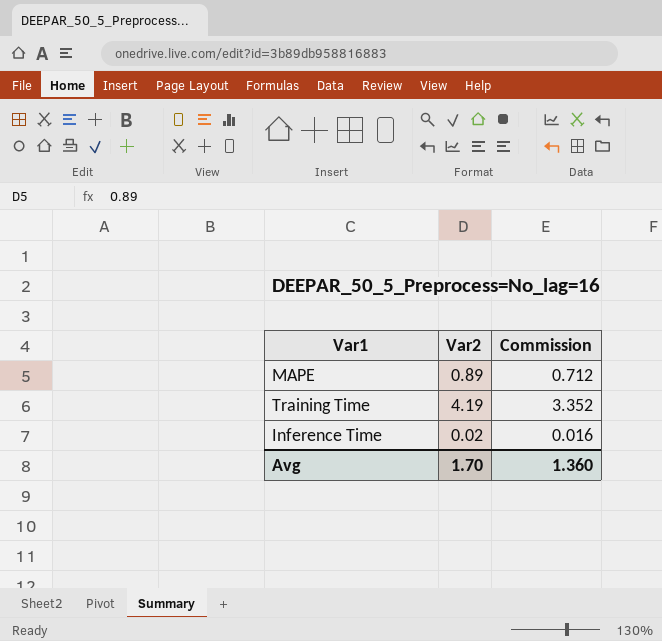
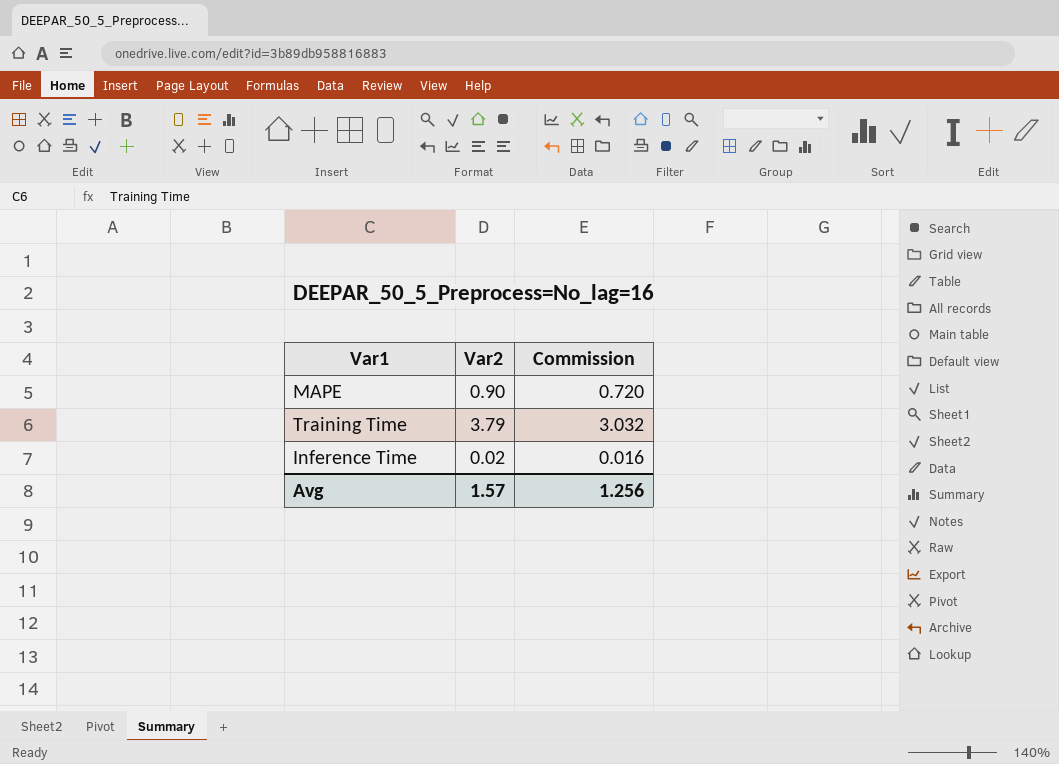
MAPE | Var2: 0.89 -> 0.90
MAPE | Commission: 0.712 -> 0.720
Training Time | Var2: 4.19 -> 3.79
Training Time | Commission: 3.352 -> 3.032
Avg | Var2: 1.70 -> 1.57
Avg | Commission: 1.360 -> 1.256

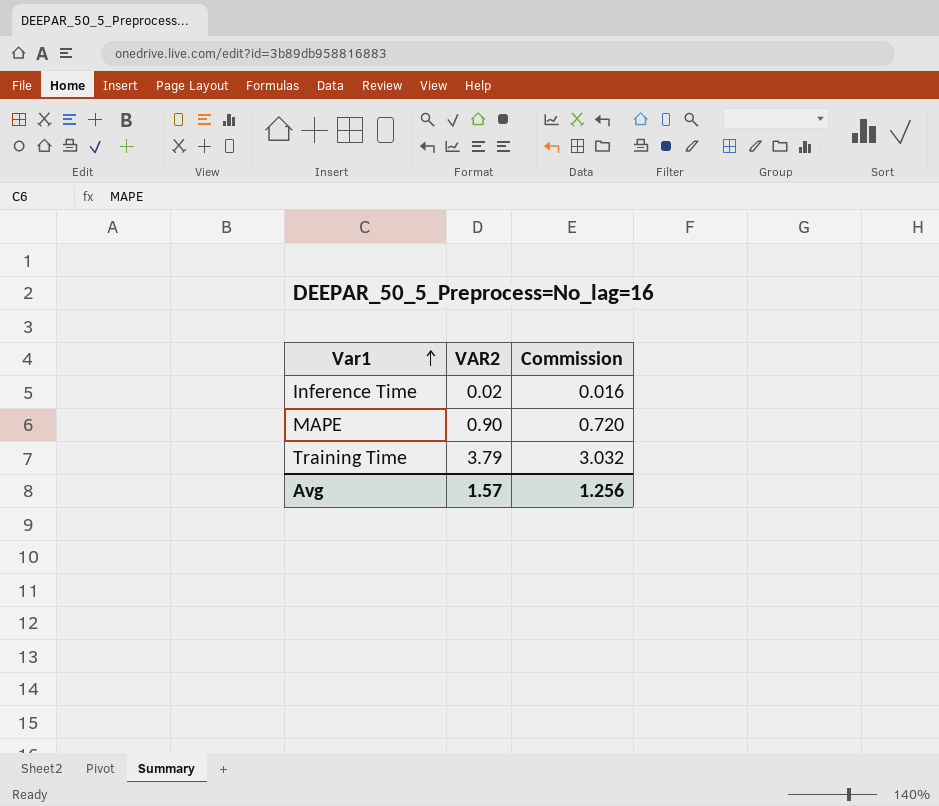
row order: none -> Var1 ascending
column name: Var2 -> VAR2

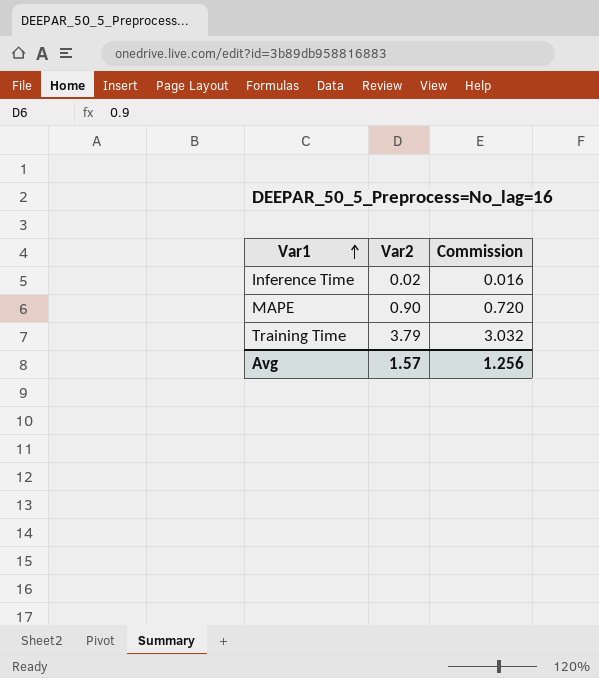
column name: VAR2 -> Var2

